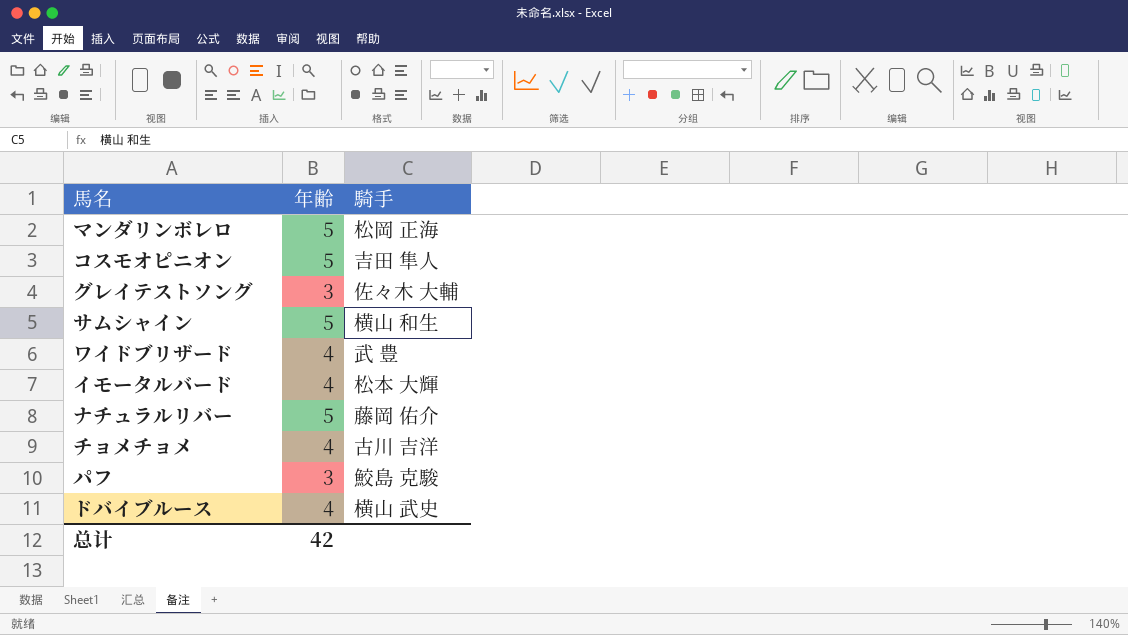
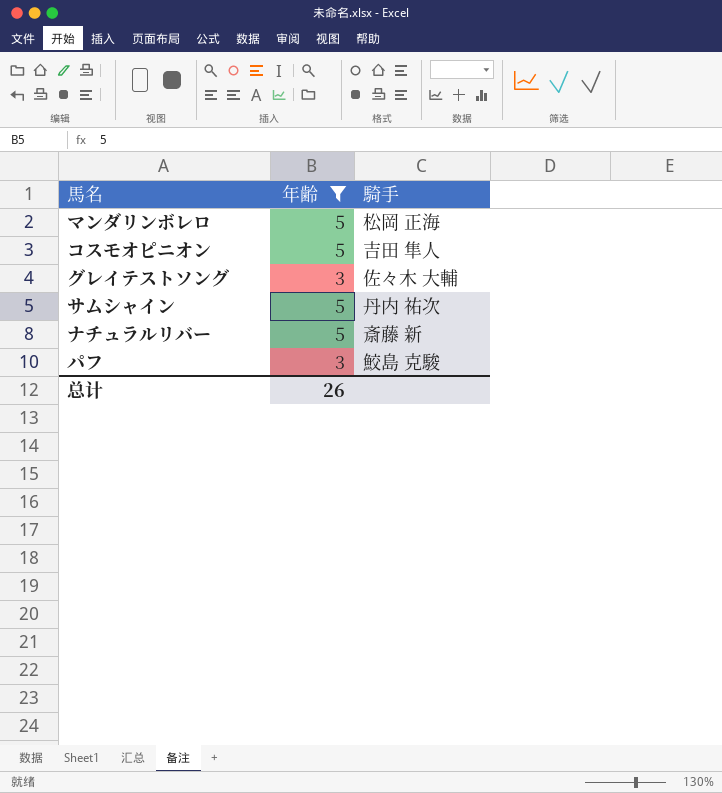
filter: none -> 年齢 != 4
サムシャイン | 騎手: 横山 和生 -> 丹内 祐次
ナチュラルリバー | 騎手: 藤岡 佑介 -> 斎藤 新
总计 | 年齢: 42 -> 26

